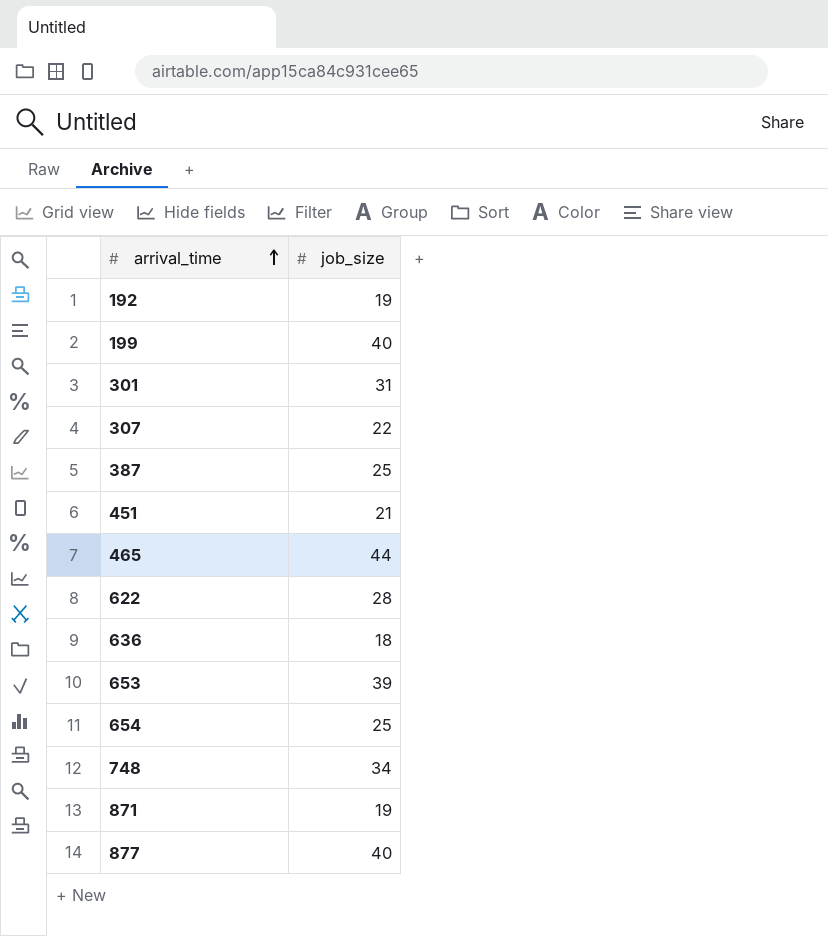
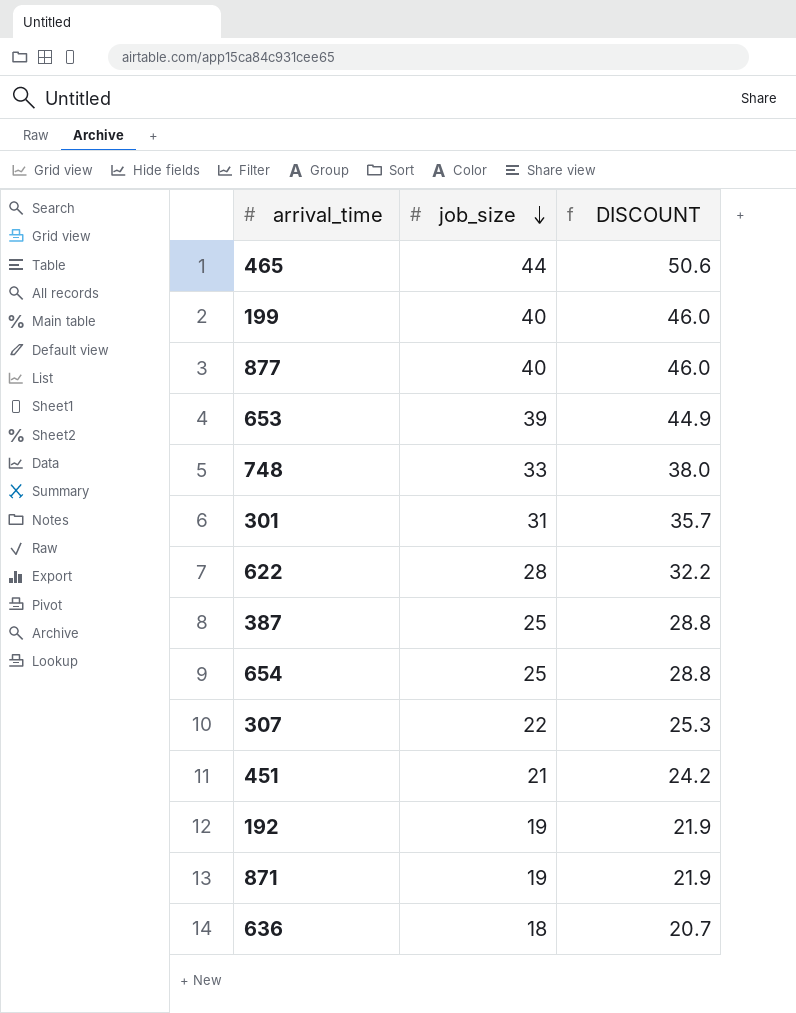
row order: arrival_time ascending -> job_size descending
column DISCOUNT | formula: none -> [job_size] * 1.15
748 | job_size: 34 -> 33

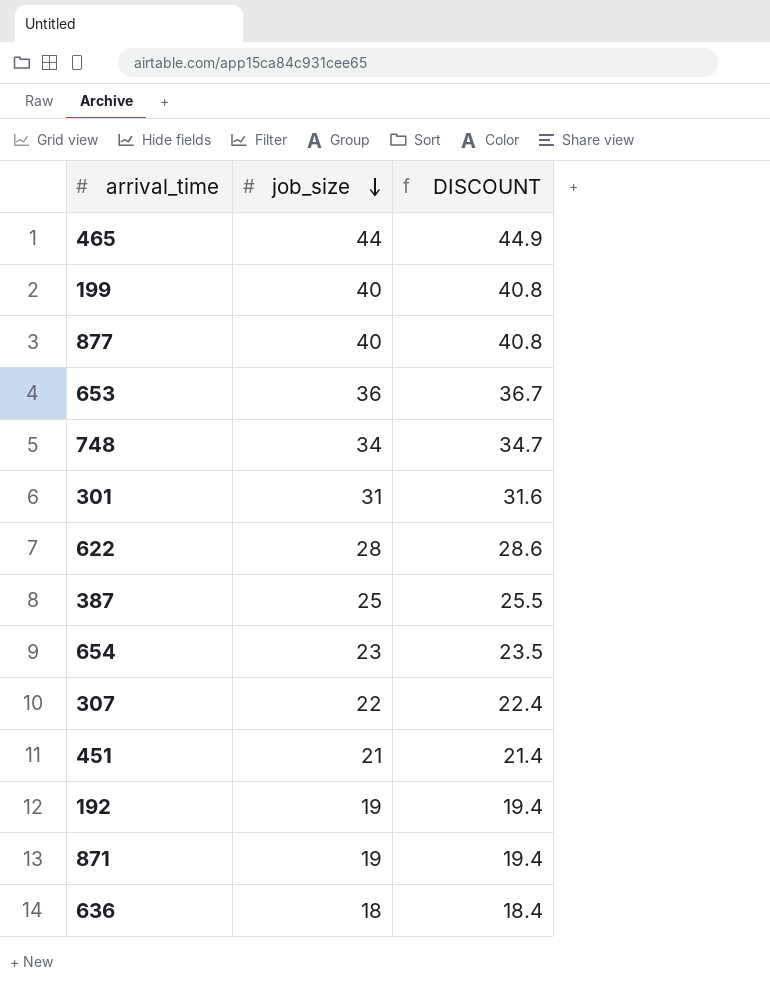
column DISCOUNT | formula: [job_size] * 1.15 -> [job_size] * 1.02
653 | job_size: 39 -> 36
748 | job_size: 33 -> 34
654 | job_size: 25 -> 23

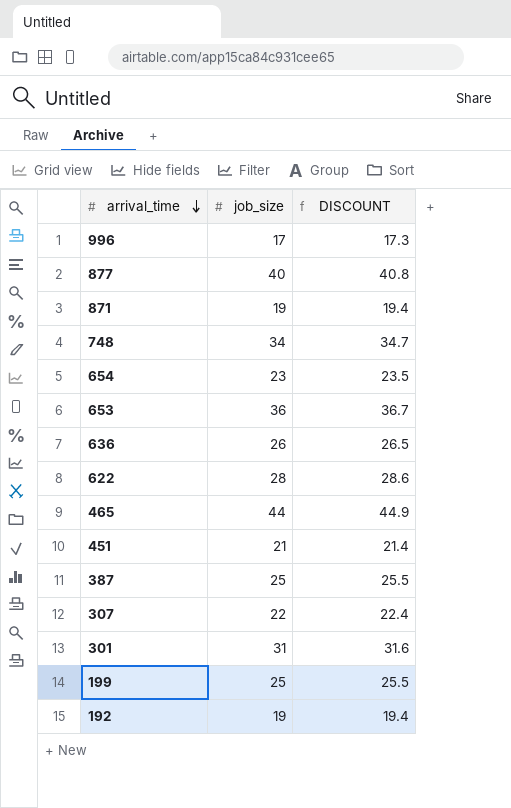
row order: job_size descending -> arrival_time descending
row 996: none -> 17 | 17.3
636 | job_size: 18 -> 26
636 | DISCOUNT: 18.4 -> 26.5
199 | job_size: 40 -> 25
199 | DISCOUNT: 40.8 -> 25.5

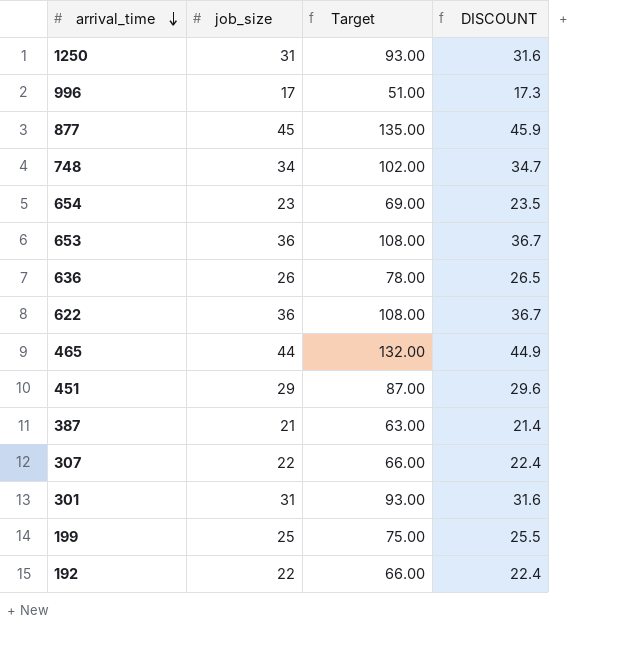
column Target | formula: none -> [job_size] * 3
row 871: 19 | 19.4 -> none
row 1250: none -> 31 | 93.00 | 31.6
877 | job_size: 40 -> 45
877 | DISCOUNT: 40.8 -> 45.9
622 | job_size: 28 -> 36
622 | DISCOUNT: 28.6 -> 36.7
451 | job_size: 21 -> 29
451 | DISCOUNT: 21.4 -> 29.6
387 | job_size: 25 -> 21
387 | DISCOUNT: 25.5 -> 21.4
192 | job_size: 19 -> 22
192 | DISCOUNT: 19.4 -> 22.4

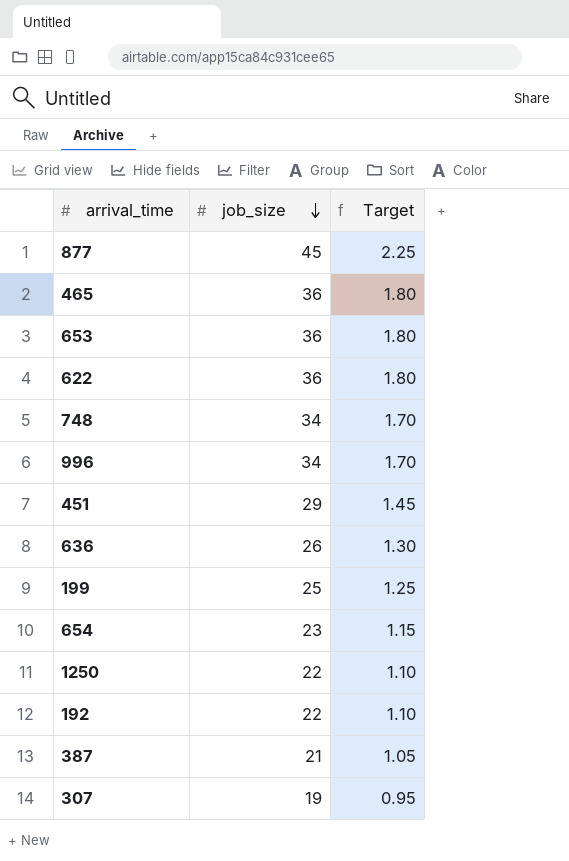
row order: arrival_time descending -> job_size descending
column DISCOUNT | formula: [job_size] * 1.02 -> none
column Target | formula: [job_size] * 3 -> [job_size] * 0.05
row 301: 31 | 93.00 | 31.6 -> none
465 | job_size: 44 -> 36
996 | job_size: 17 -> 34
1250 | job_size: 31 -> 22
307 | job_size: 22 -> 19

